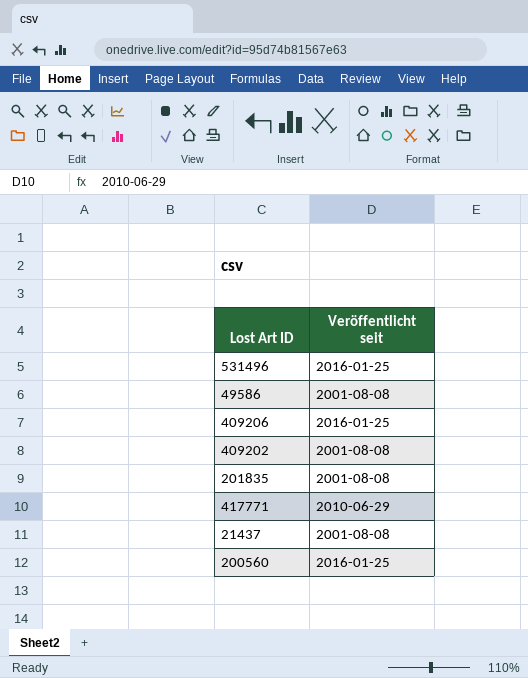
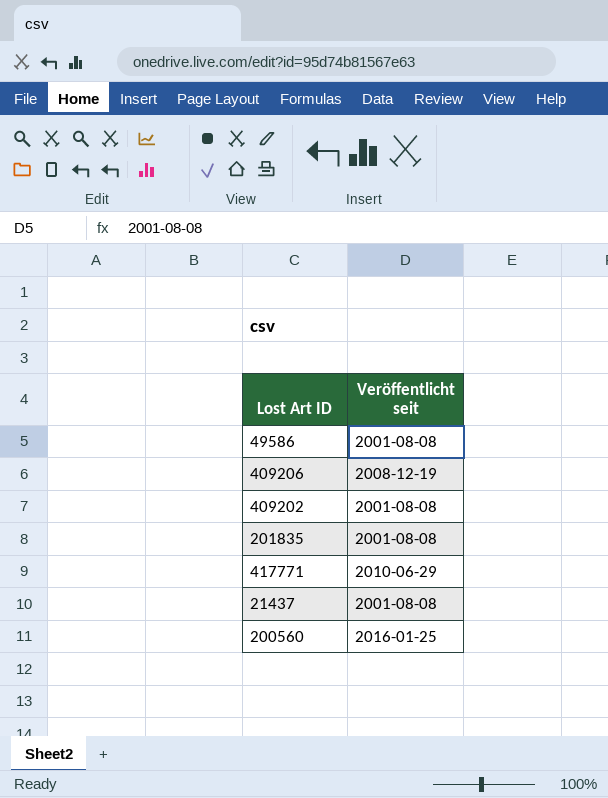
row 531496: 2016-01-25 -> none
409206 | Veröffentlicht seit: 2016-01-25 -> 2008-12-19

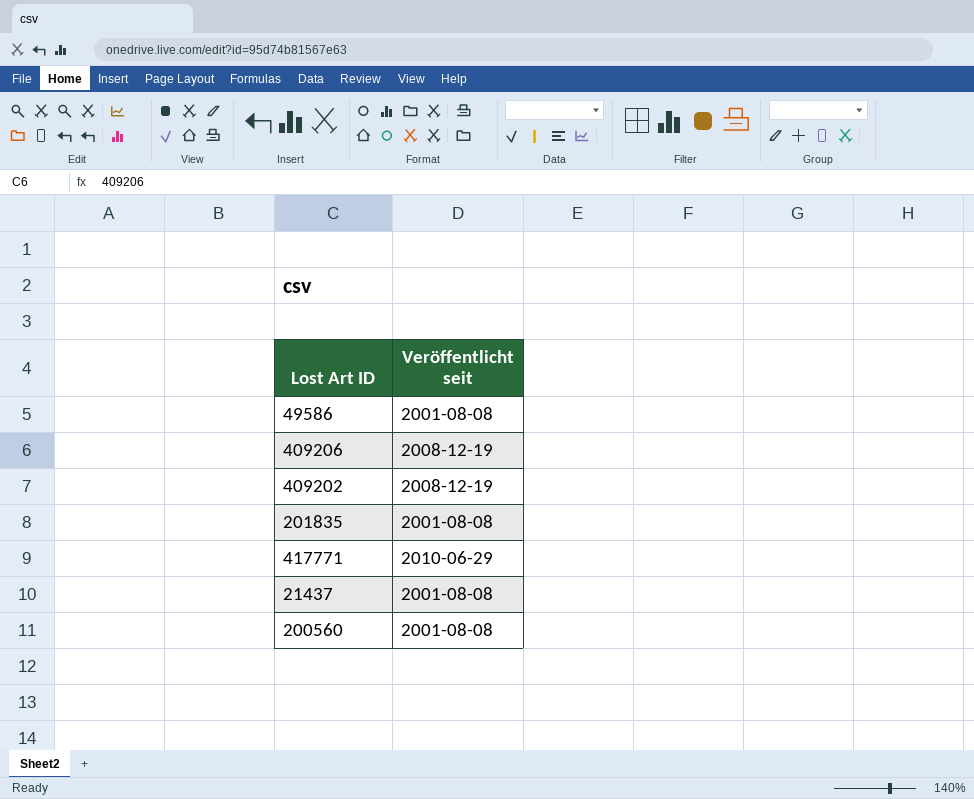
409202 | Veröffentlicht seit: 2001-08-08 -> 2008-12-19
200560 | Veröffentlicht seit: 2016-01-25 -> 2001-08-08

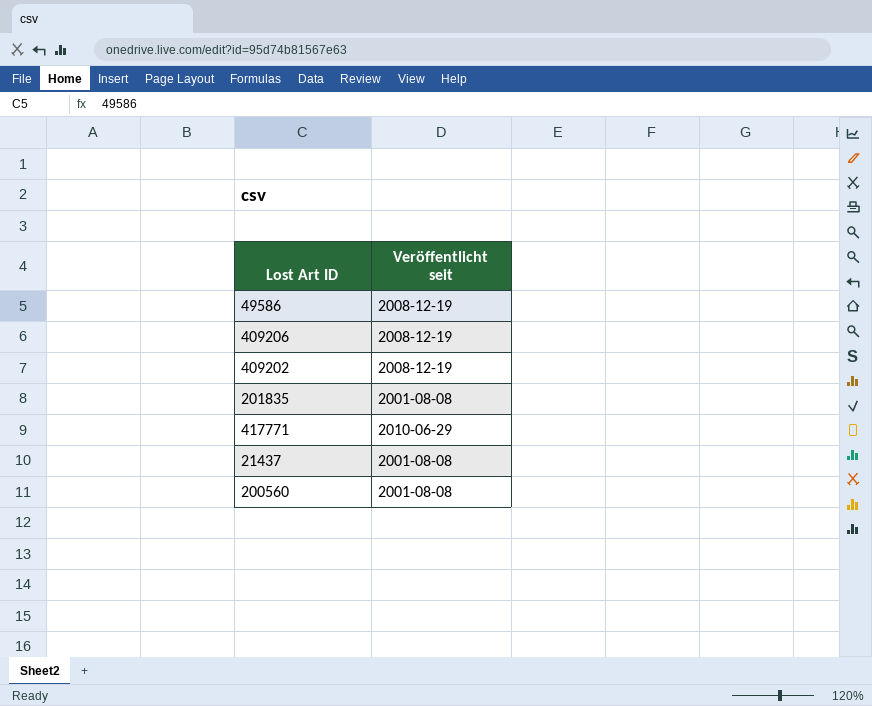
49586 | Veröffentlicht seit: 2001-08-08 -> 2008-12-19

